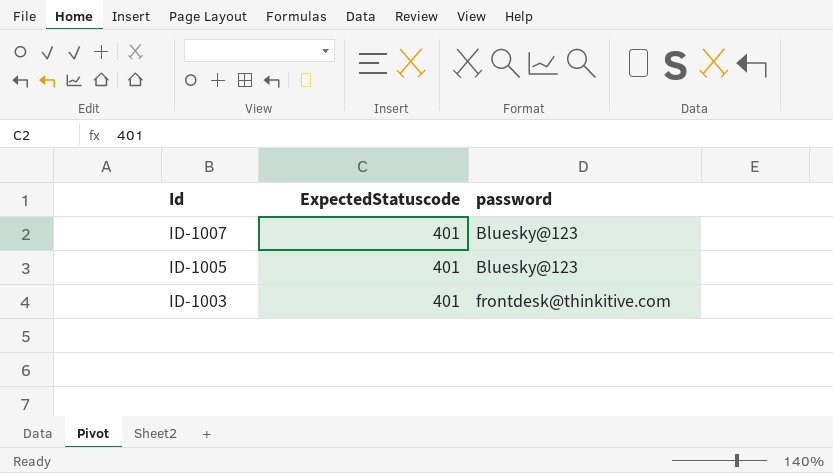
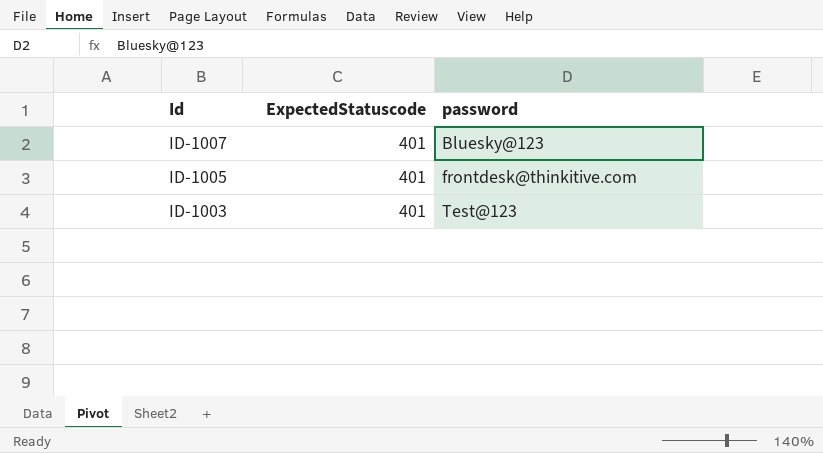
ID-1005 | password: Bluesky@123 -> frontdesk@thinkitive.com
ID-1003 | password: frontdesk@thinkitive.com -> Test@123

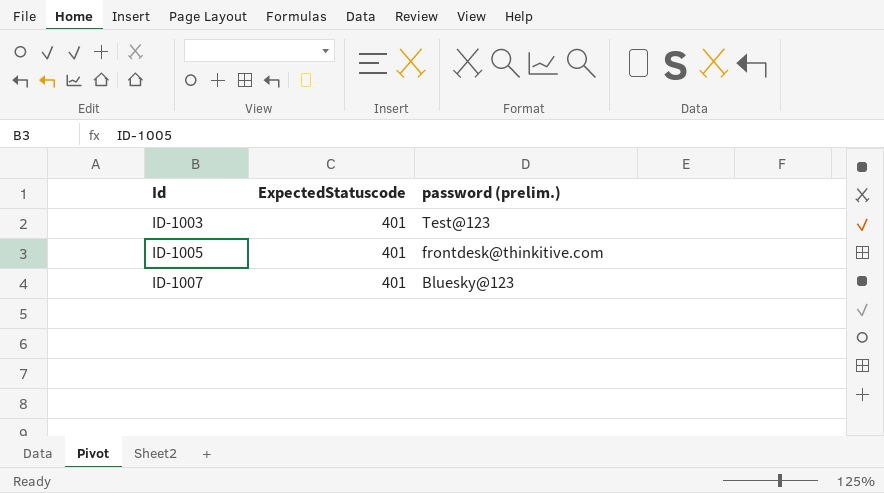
row order: Id descending -> Id ascending
column name: password -> password (prelim.)

